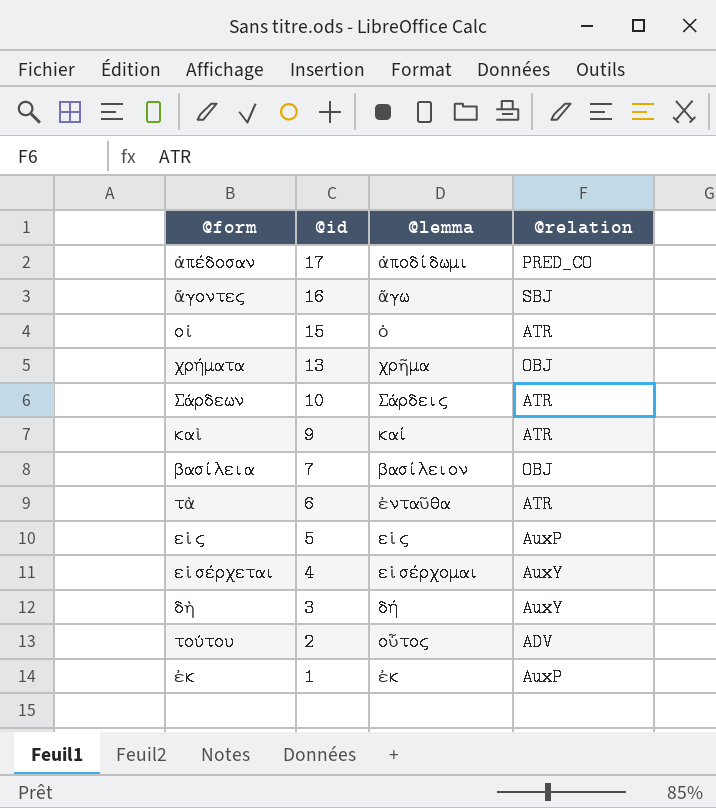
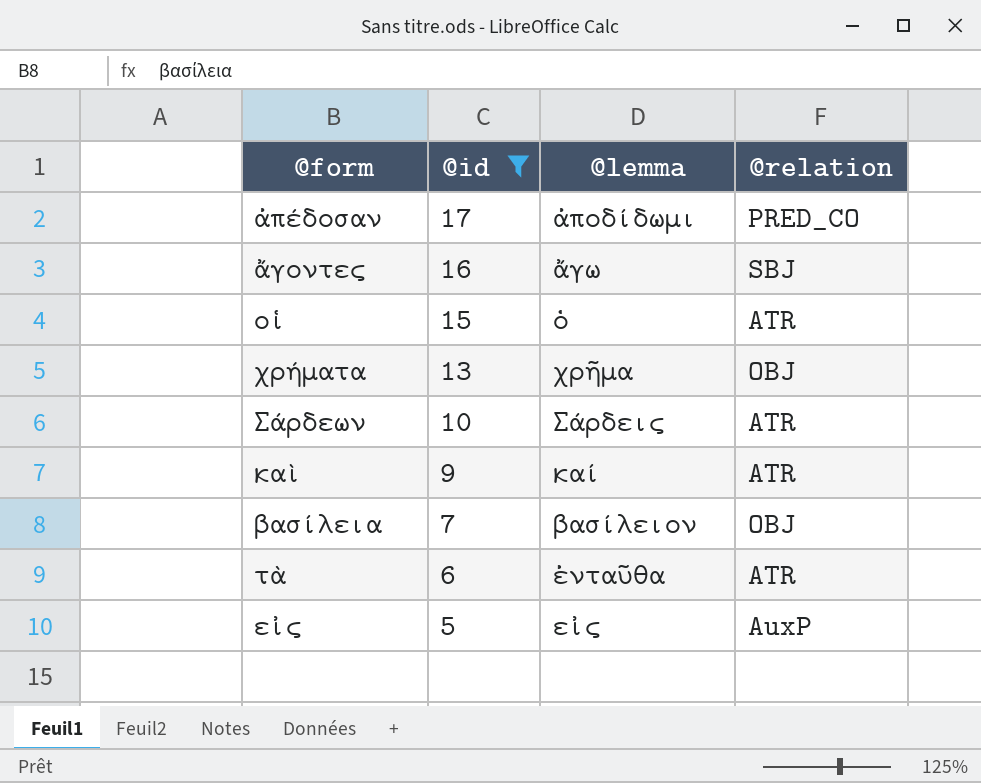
filter: none -> @id >= 5

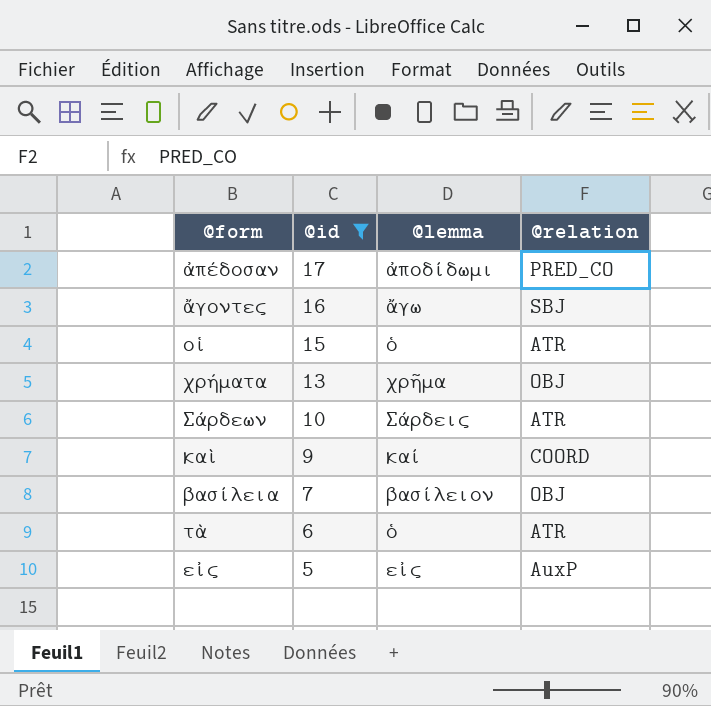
καὶ | @relation: ATR -> COORD
τὰ | @lemma: ἐνταῦθα -> ὁ

